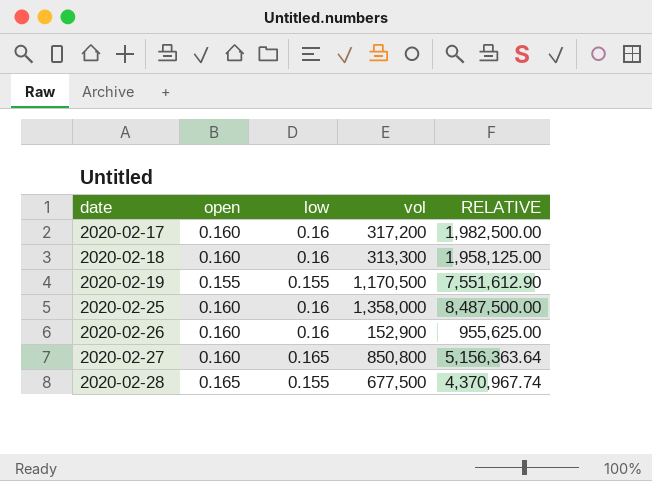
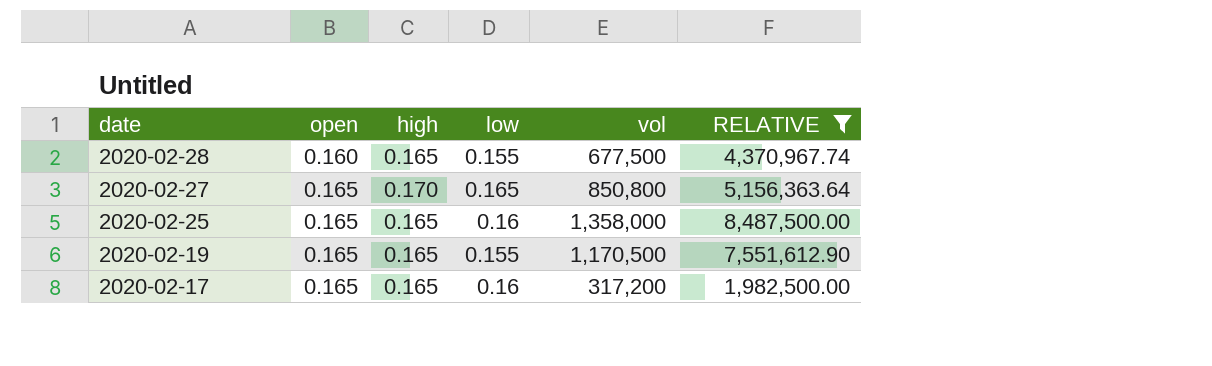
filter: none -> RELATIVE >= 1,982,500.00
row order: date ascending -> date descending
column high | position: none -> 3
2020-02-28 | open: 0.165 -> 0.160
2020-02-27 | open: 0.160 -> 0.165
2020-02-25 | open: 0.160 -> 0.165
2020-02-19 | open: 0.155 -> 0.165
2020-02-17 | open: 0.160 -> 0.165

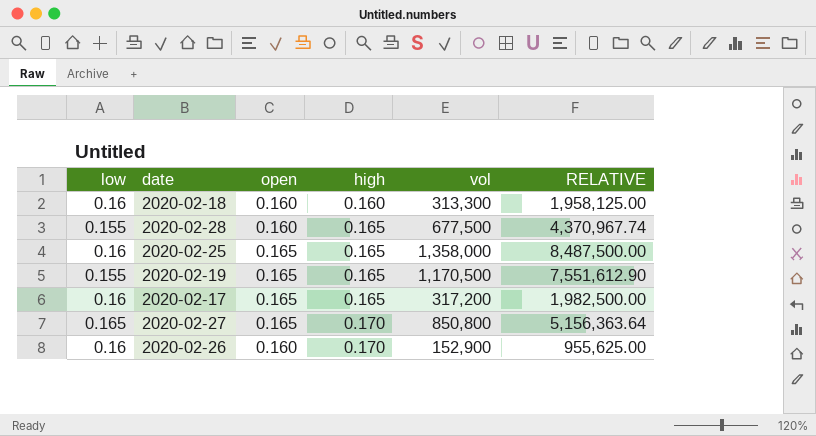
filter: RELATIVE >= 1,982,500.00 -> none
row order: date descending -> high ascending
column low | position: 4 -> 1

